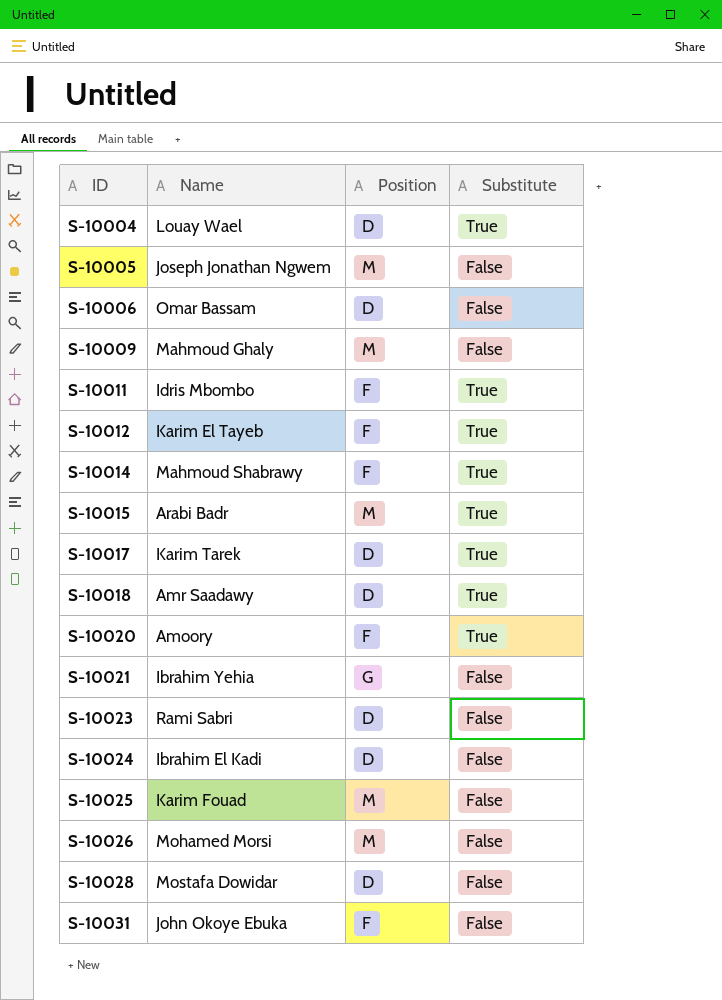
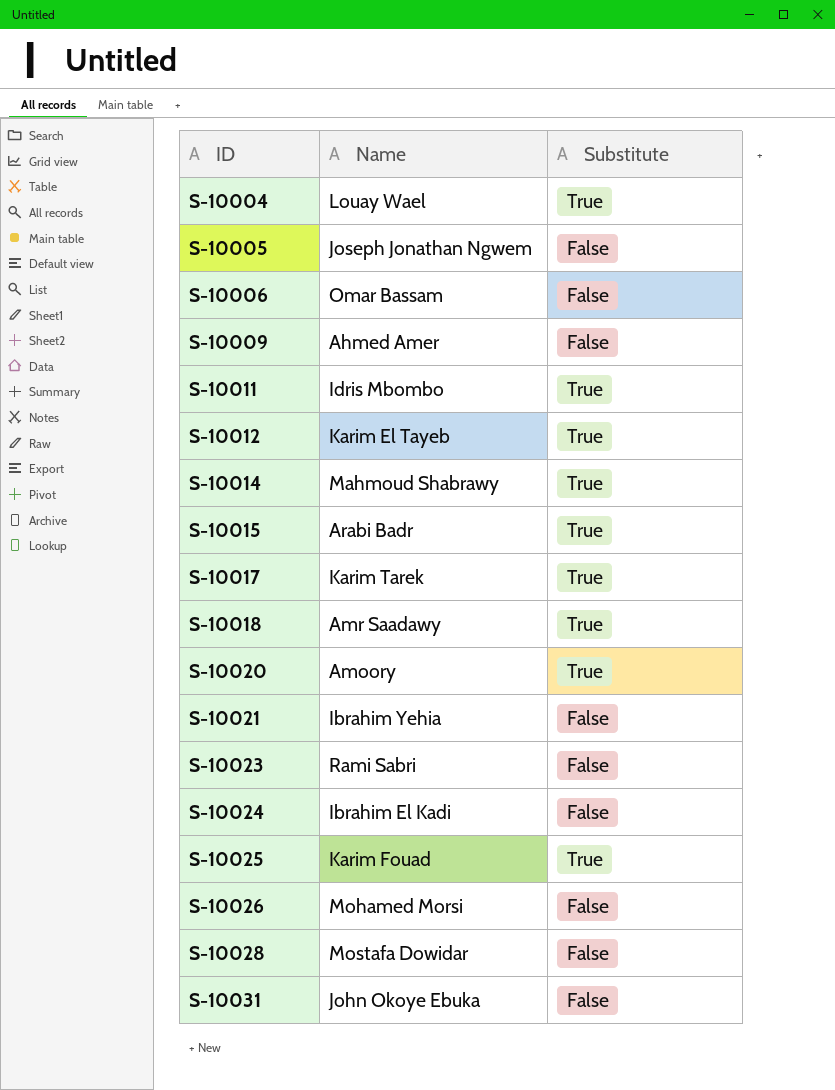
column Position | position: 3 -> none
S-10009 | Name: Mahmoud Ghaly -> Ahmed Amer
S-10025 | Substitute: False -> True

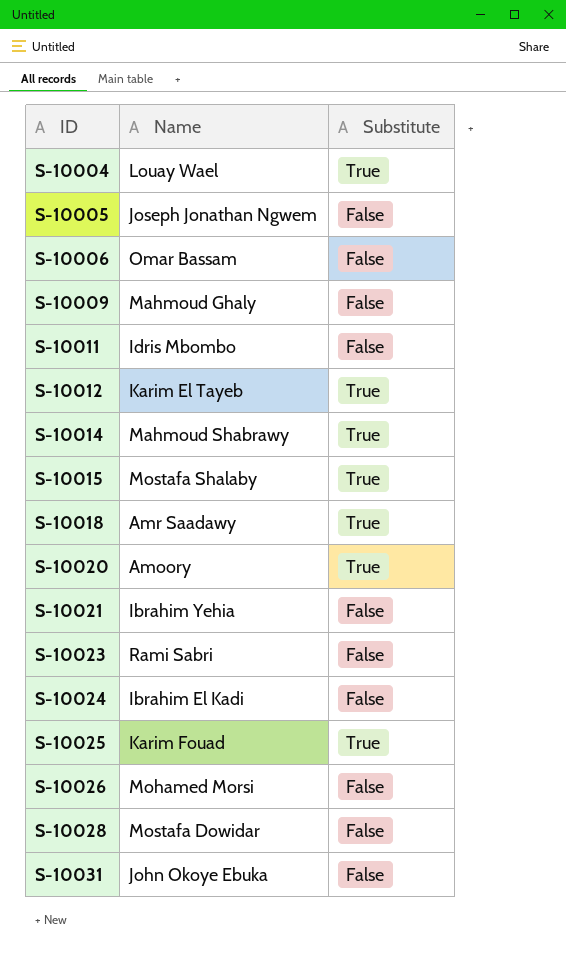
row S-10017: Karim Tarek | True -> none
S-10009 | Name: Ahmed Amer -> Mahmoud Ghaly
S-10011 | Substitute: True -> False
S-10015 | Name: Arabi Badr -> Mostafa Shalaby

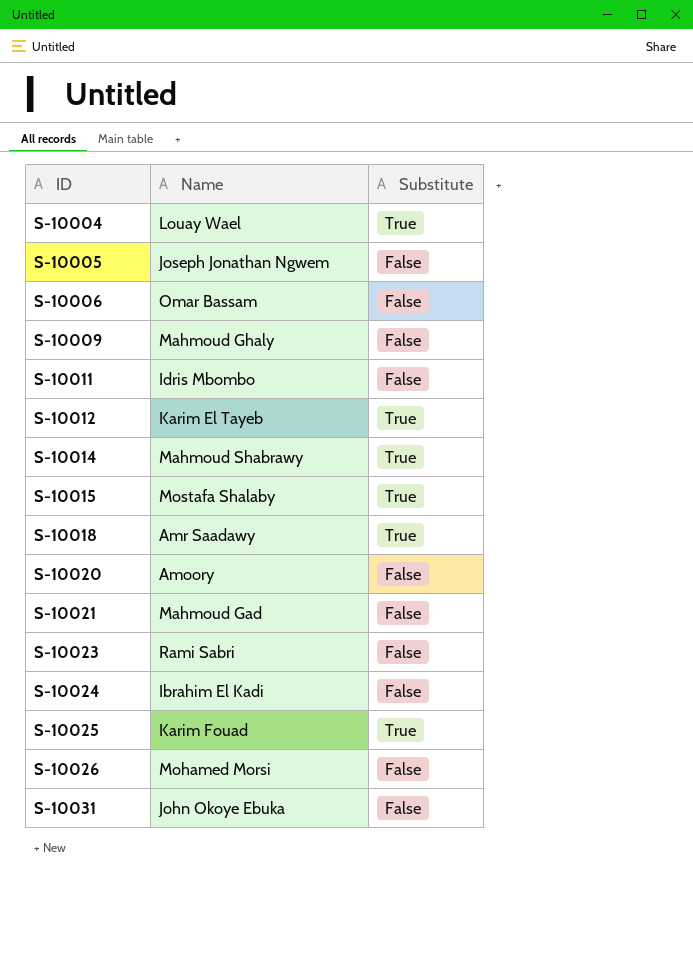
row S-10028: Mostafa Dowidar | False -> none
S-10020 | Substitute: True -> False
S-10021 | Name: Ibrahim Yehia -> Mahmoud Gad

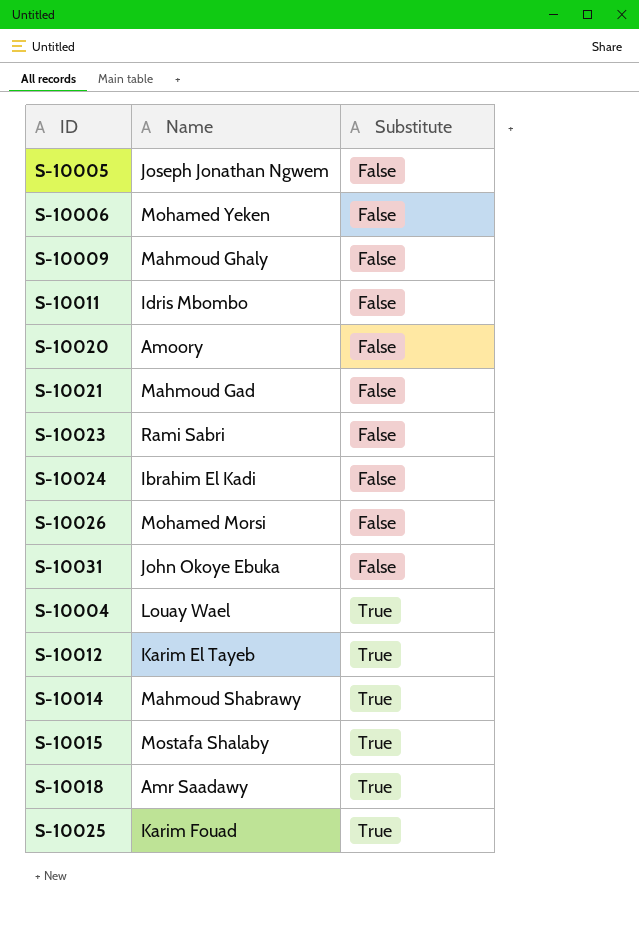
row order: ID ascending -> Substitute ascending
S-10006 | Name: Omar Bassam -> Mohamed Yeken

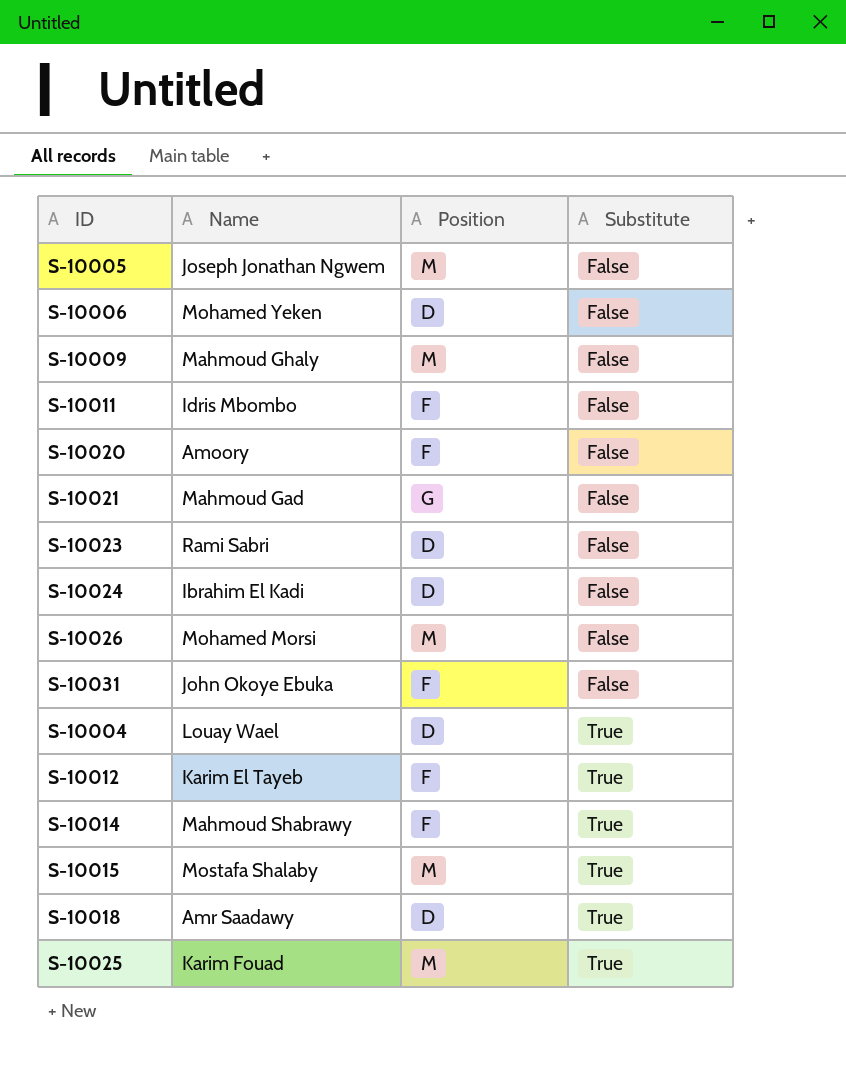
column Position | position: none -> 3

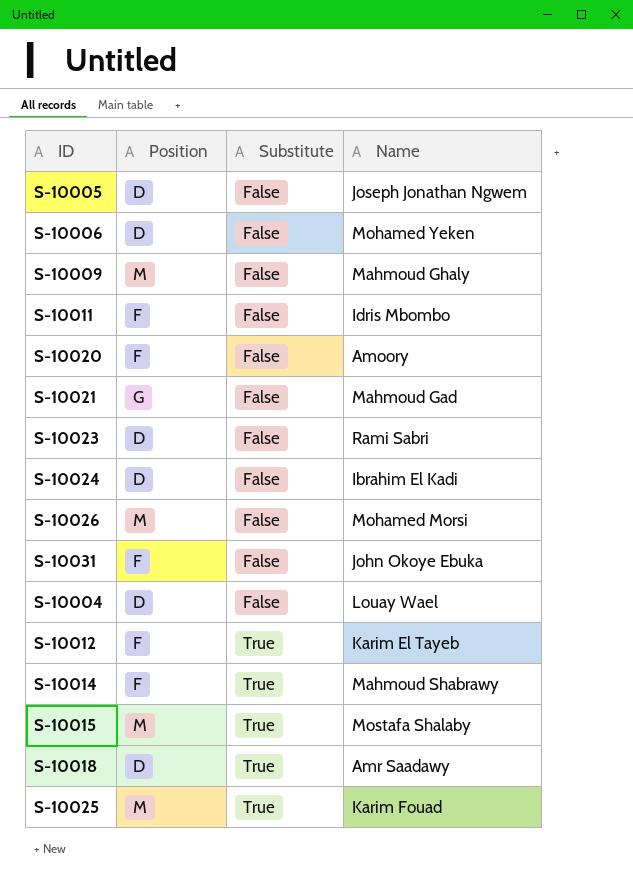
column Name | position: 2 -> 4
S-10005 | Position: M -> D
S-10004 | Substitute: True -> False

